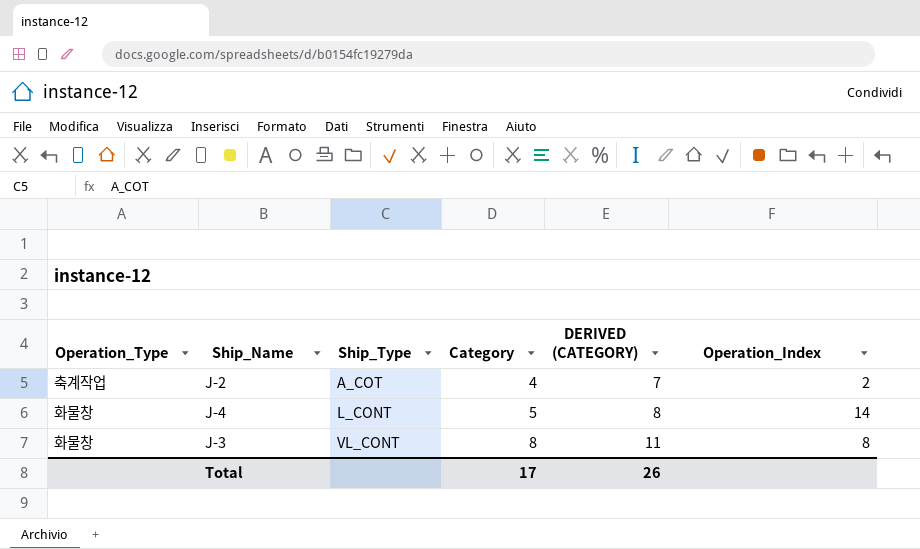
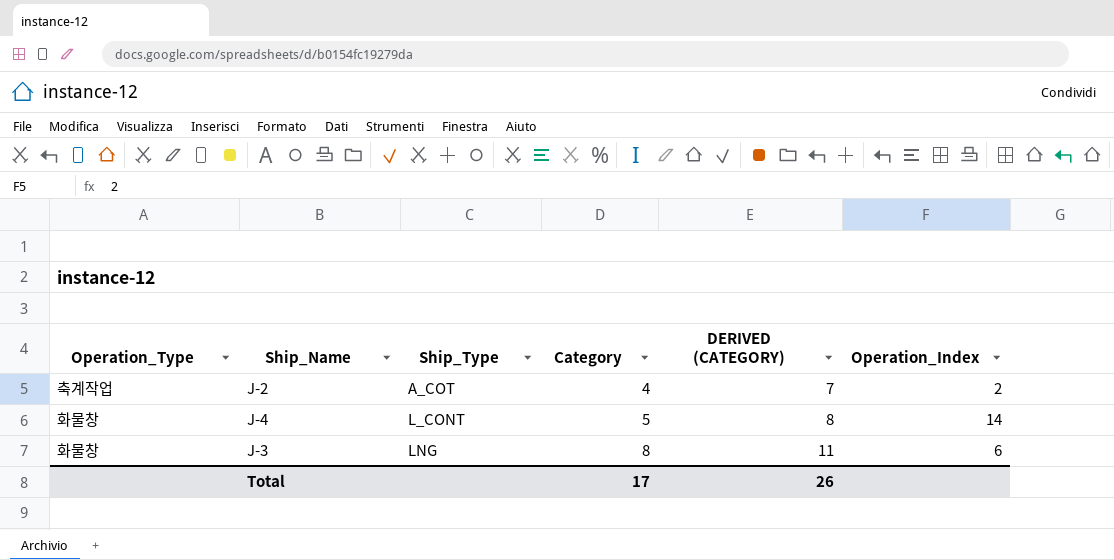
J-3 | Ship_Type: VL_CONT -> LNG
J-3 | Operation_Index: 8 -> 6

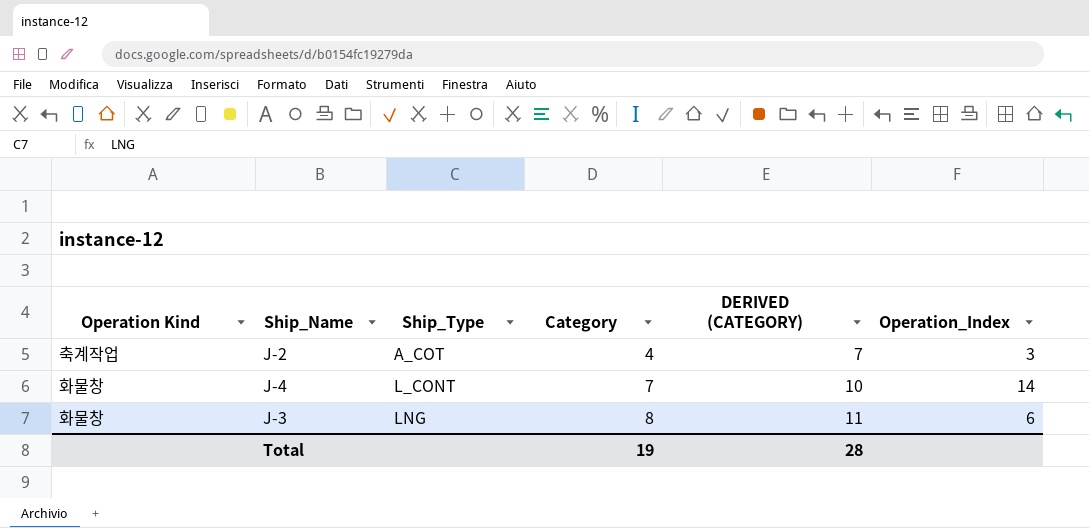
column name: Operation_Type -> Operation Kind
J-2 | Operation_Index: 2 -> 3
J-4 | Category: 5 -> 7
J-4 | DERIVED (CATEGORY): 8 -> 10
Total | Category: 17 -> 19
Total | DERIVED (CATEGORY): 26 -> 28

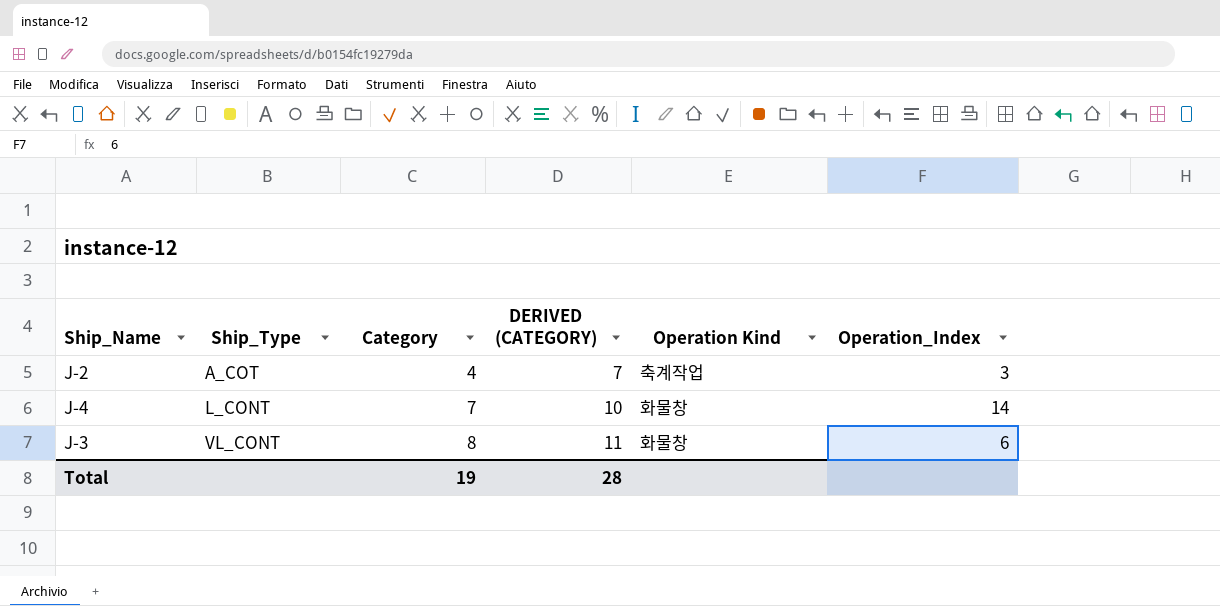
column Operation Kind | position: 1 -> 5
J-3 | Ship_Type: LNG -> VL_CONT

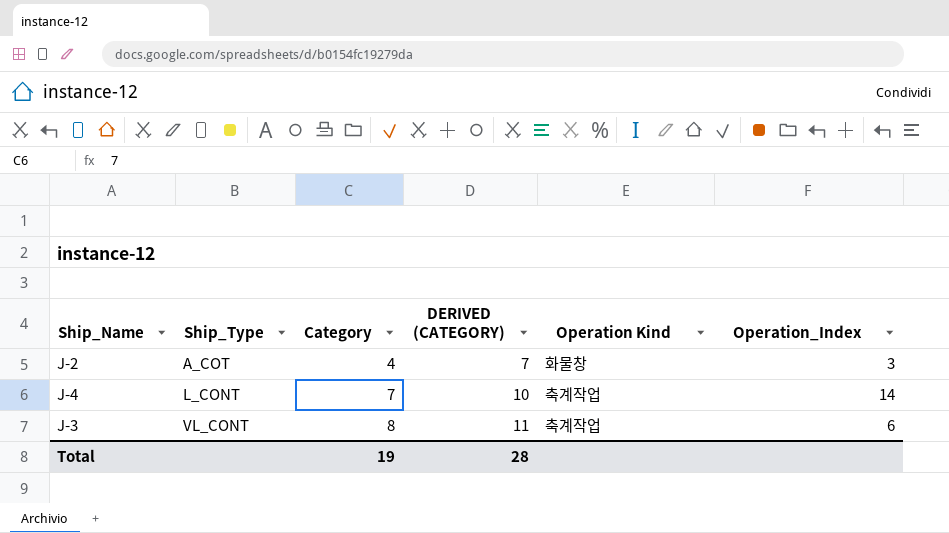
J-2 | Operation Kind: 축계작업 -> 화물창
J-4 | Operation Kind: 화물창 -> 축계작업
J-3 | Operation Kind: 화물창 -> 축계작업

